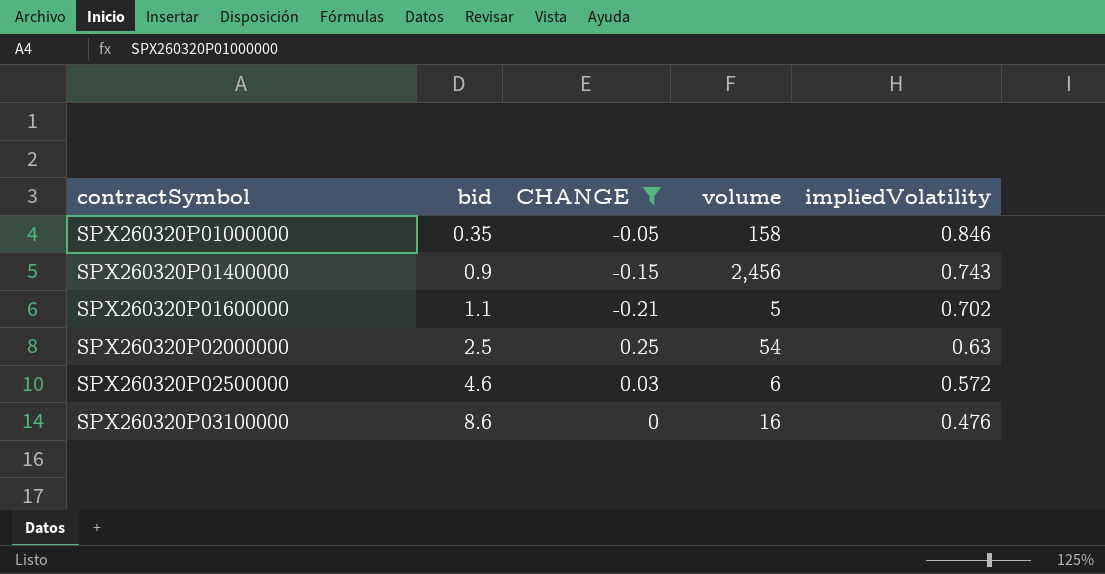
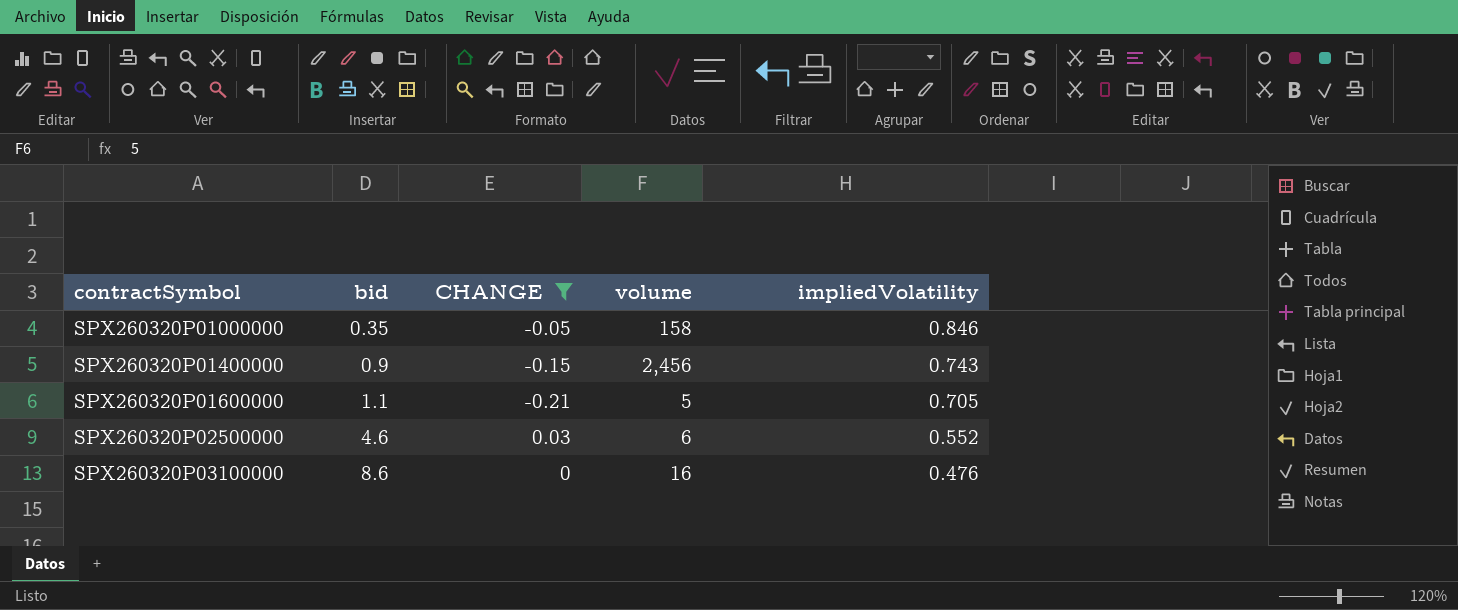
row SPX260320P02000000: 2.5 | 0.25 | 54 | 0.63 -> none
SPX260320P01600000 | impliedVolatility: 0.702 -> 0.705
SPX260320P02500000 | impliedVolatility: 0.572 -> 0.552

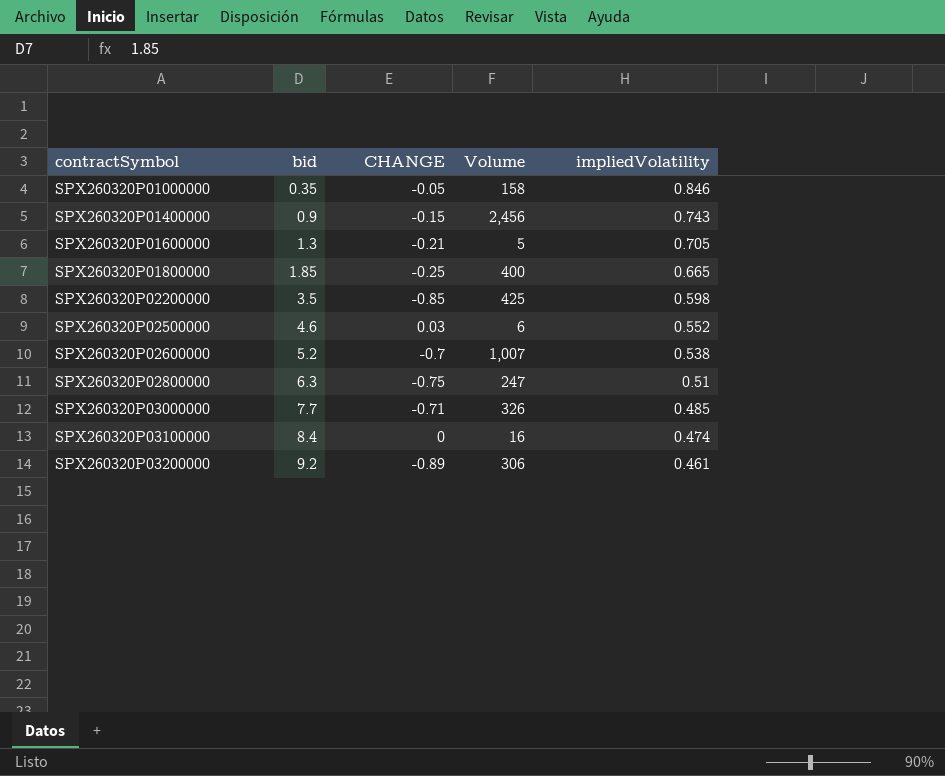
filter: CHANGE >= -0.21 -> none
column name: volume -> Volume
SPX260320P01600000 | bid: 1.1 -> 1.3
SPX260320P03100000 | bid: 8.6 -> 8.4
SPX260320P03100000 | impliedVolatility: 0.476 -> 0.474

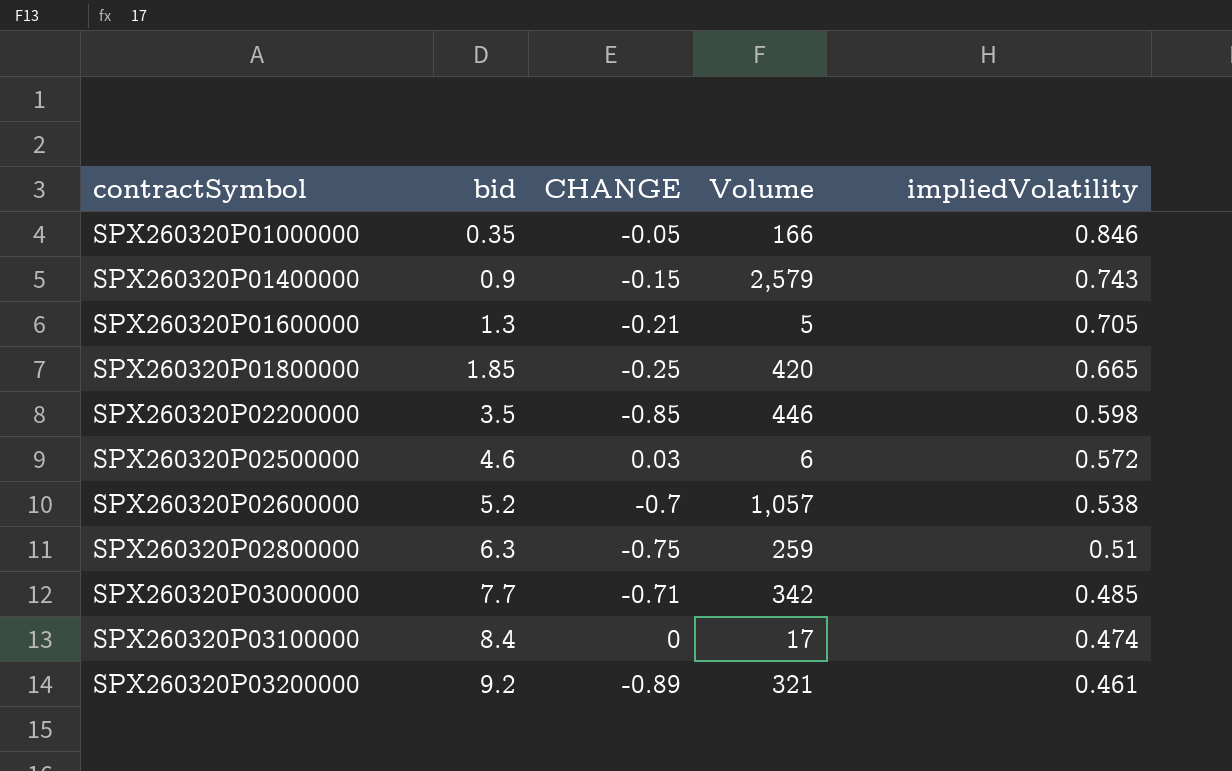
SPX260320P01000000 | Volume: 158 -> 166
SPX260320P01400000 | Volume: 2,456 -> 2,579
SPX260320P01800000 | Volume: 400 -> 420
SPX260320P02200000 | Volume: 425 -> 446
SPX260320P02500000 | impliedVolatility: 0.552 -> 0.572
SPX260320P02600000 | Volume: 1,007 -> 1,057
SPX260320P02800000 | Volume: 247 -> 259
SPX260320P03000000 | Volume: 326 -> 342
SPX260320P03100000 | Volume: 16 -> 17
SPX260320P03200000 | Volume: 306 -> 321

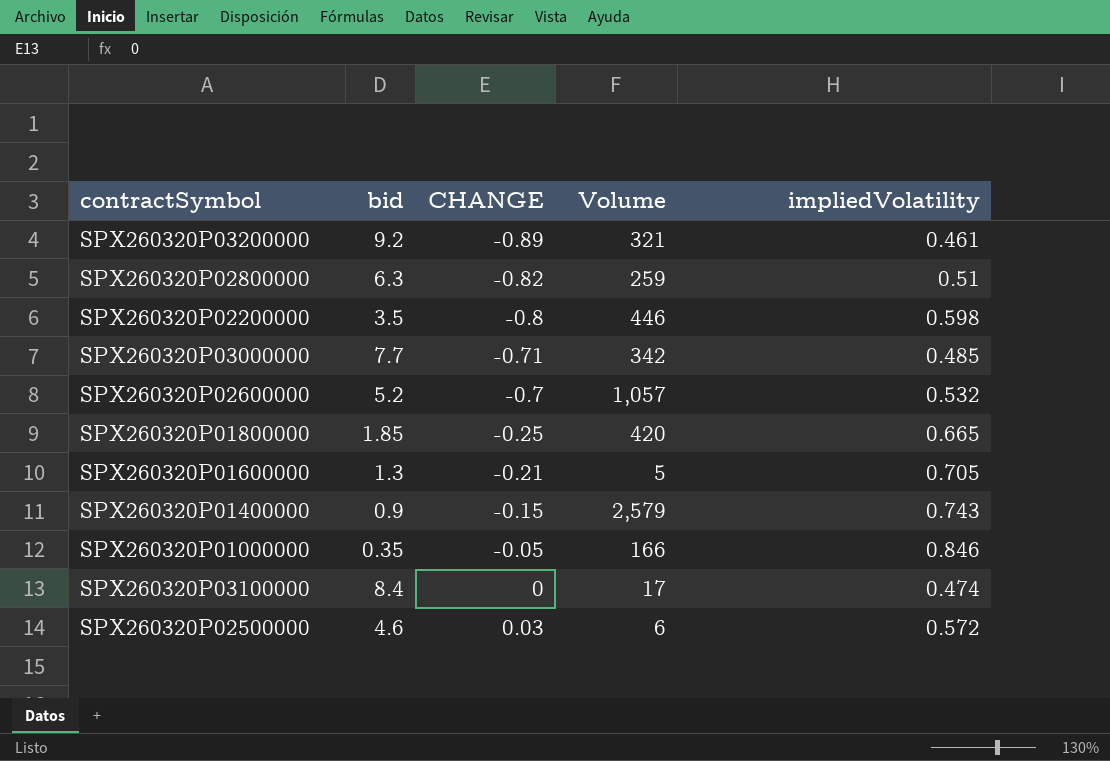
row order: contractSymbol ascending -> CHANGE ascending
SPX260320P02800000 | CHANGE: -0.75 -> -0.82
SPX260320P02200000 | CHANGE: -0.85 -> -0.8
SPX260320P02600000 | impliedVolatility: 0.538 -> 0.532

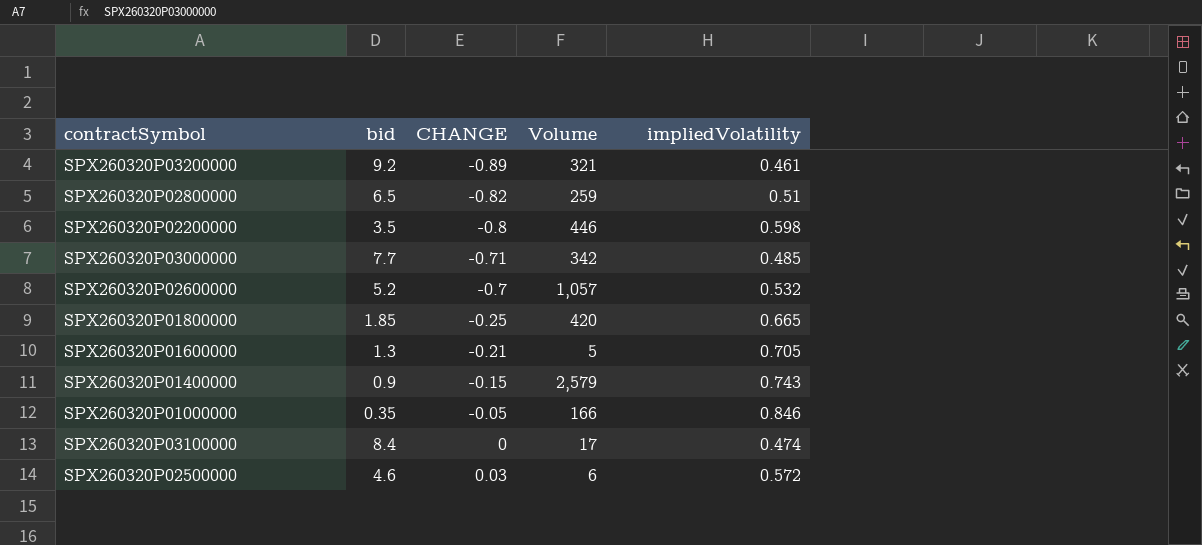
SPX260320P02800000 | bid: 6.3 -> 6.5

